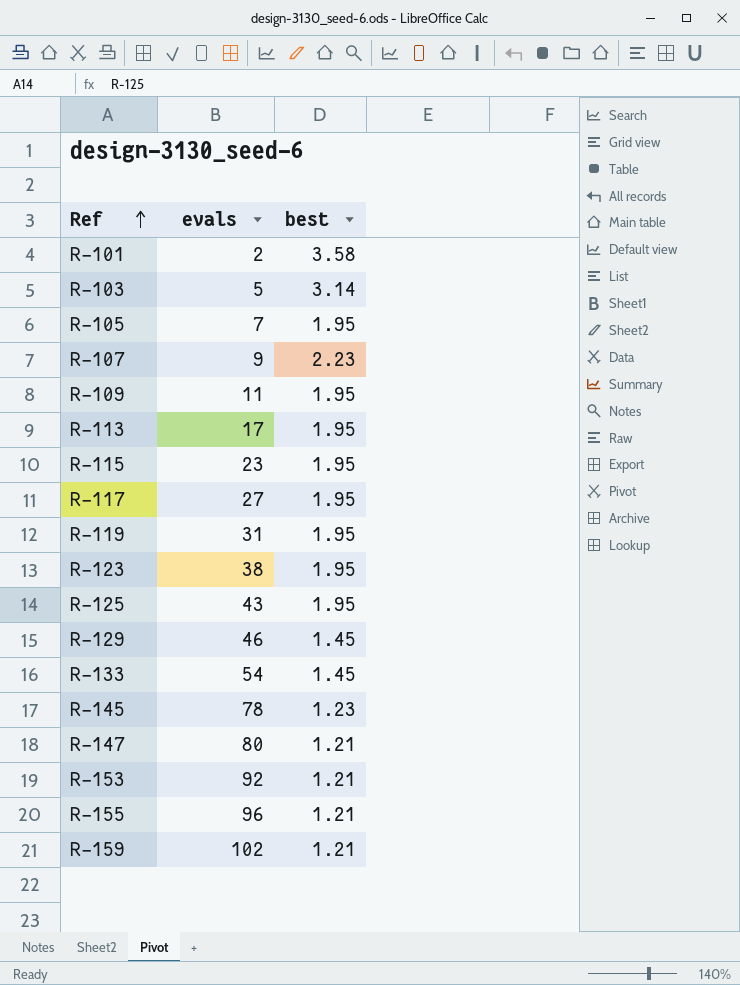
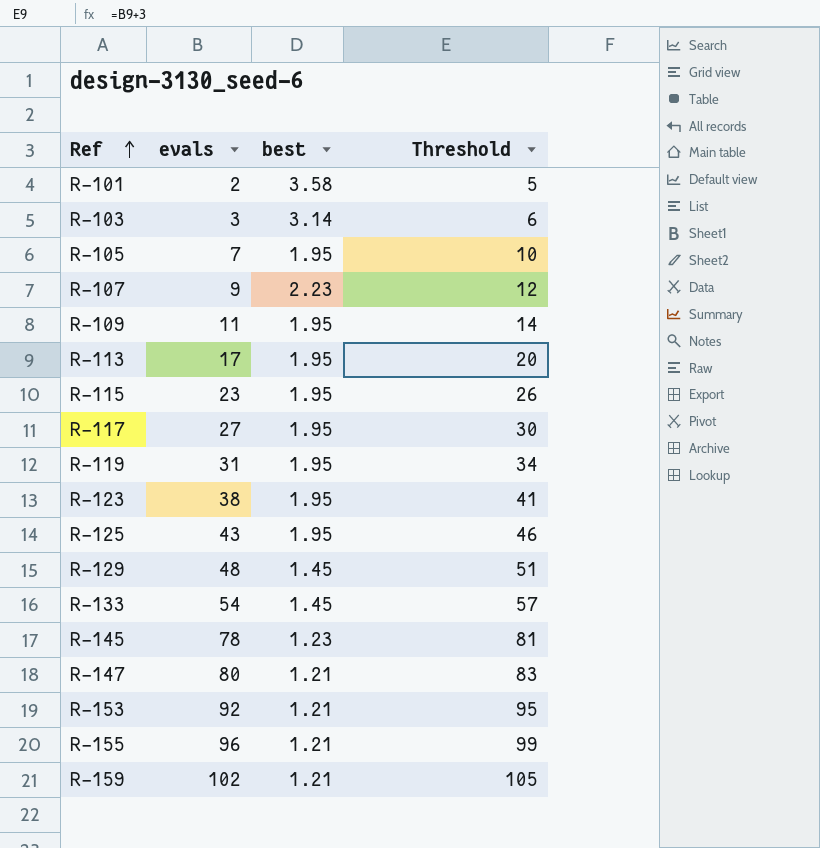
column Threshold | formula: none -> [evals] + 3
R-103 | evals: 5 -> 3
R-129 | evals: 46 -> 48

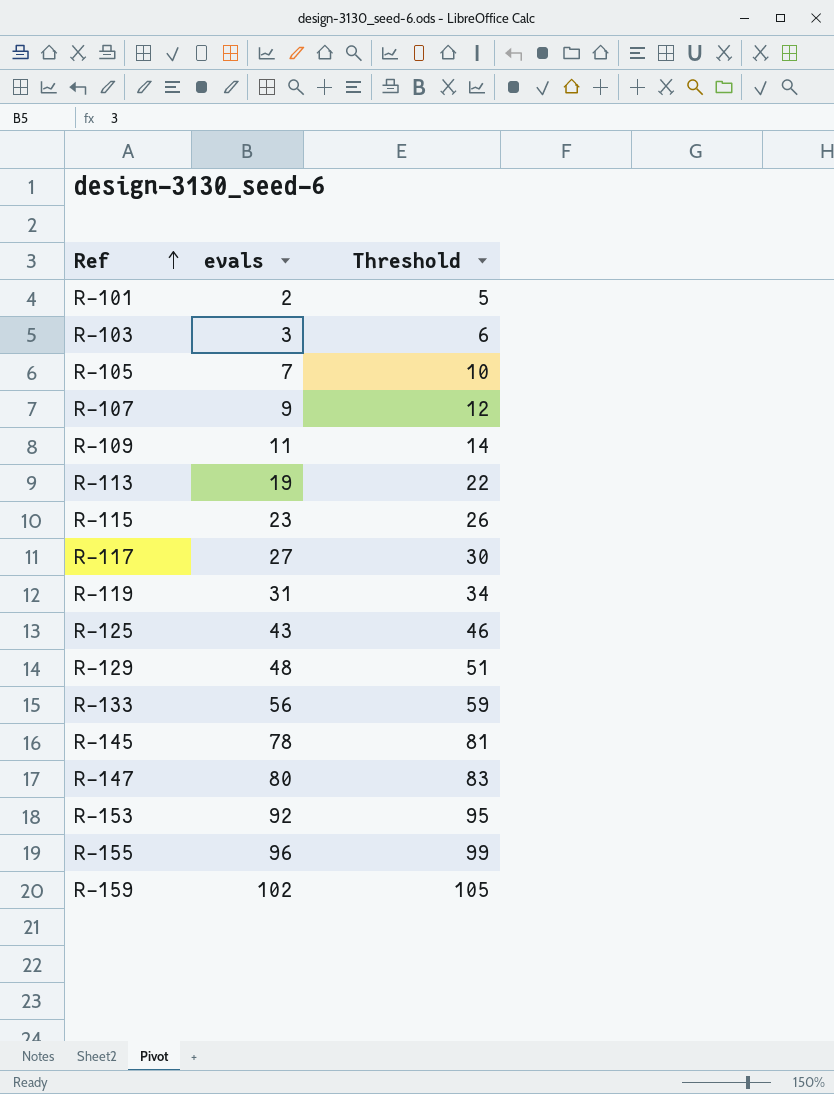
column best | position: 3 -> none
row R-123: 38 | 1.95 | 41 -> none
R-113 | evals: 17 -> 19
R-113 | Threshold: 20 -> 22
R-133 | evals: 54 -> 56
R-133 | Threshold: 57 -> 59

